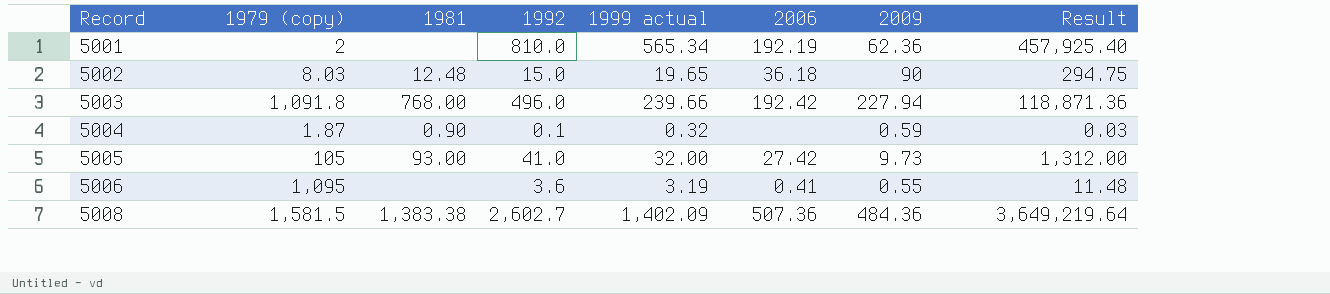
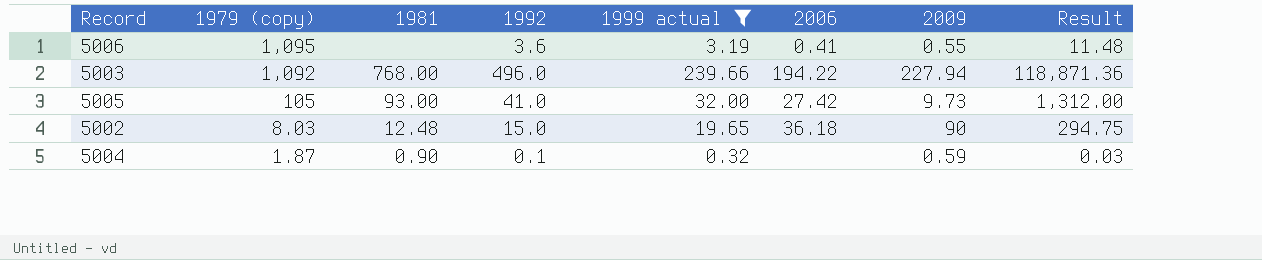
filter: none -> 1999 actual <= 239.66
row order: Record ascending -> 1979 (copy) descending
5003 | 1979 (copy): 1,091.8 -> 1,092
5003 | 2006: 192.42 -> 194.22

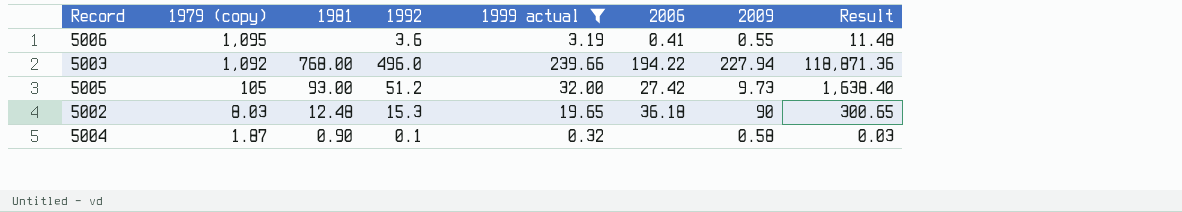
5005 | 1992: 41.0 -> 51.2
5005 | Result: 1,312.00 -> 1,638.40
5002 | 1992: 15.0 -> 15.3
5002 | Result: 294.75 -> 300.65
5004 | 2009: 0.59 -> 0.58

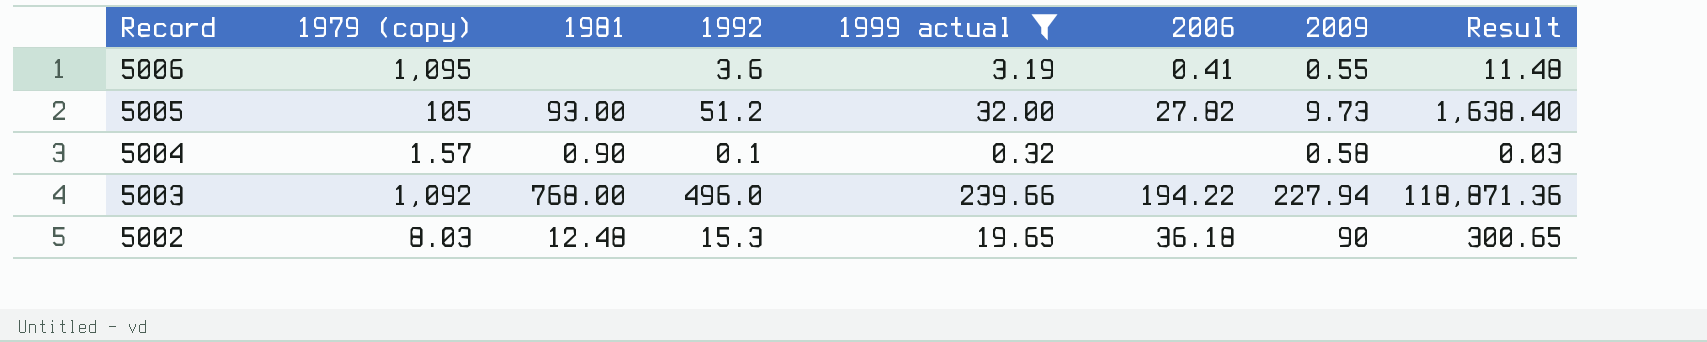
row order: 1979 (copy) descending -> Record descending
5005 | 2006: 27.42 -> 27.82
5004 | 1979 (copy): 1.87 -> 1.57

